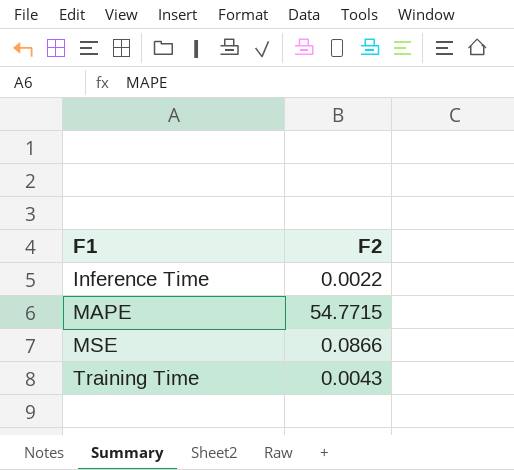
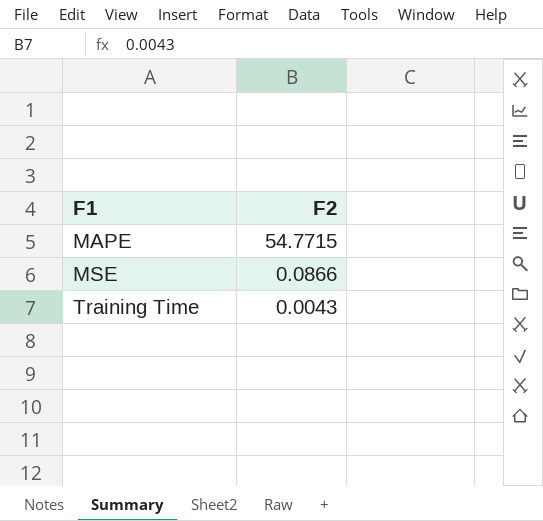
row Inference Time: 0.0022 -> none

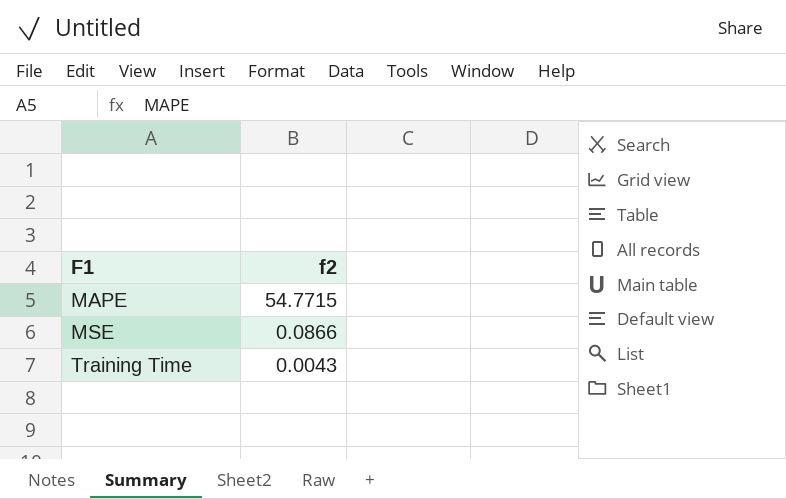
column name: F2 -> f2

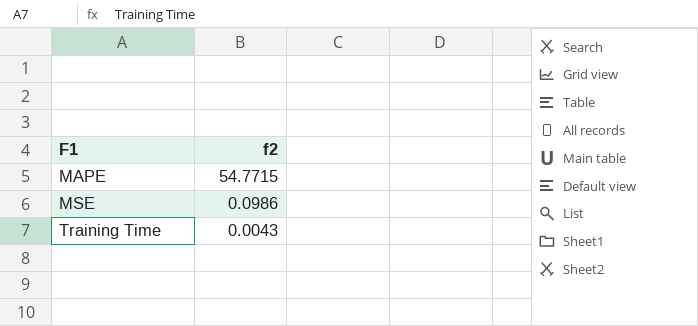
MSE | f2: 0.0866 -> 0.0986

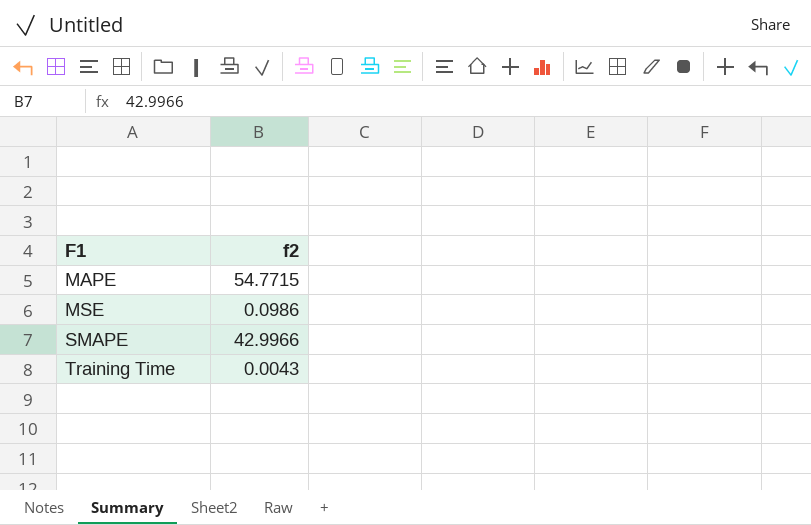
row SMAPE: none -> 42.9966

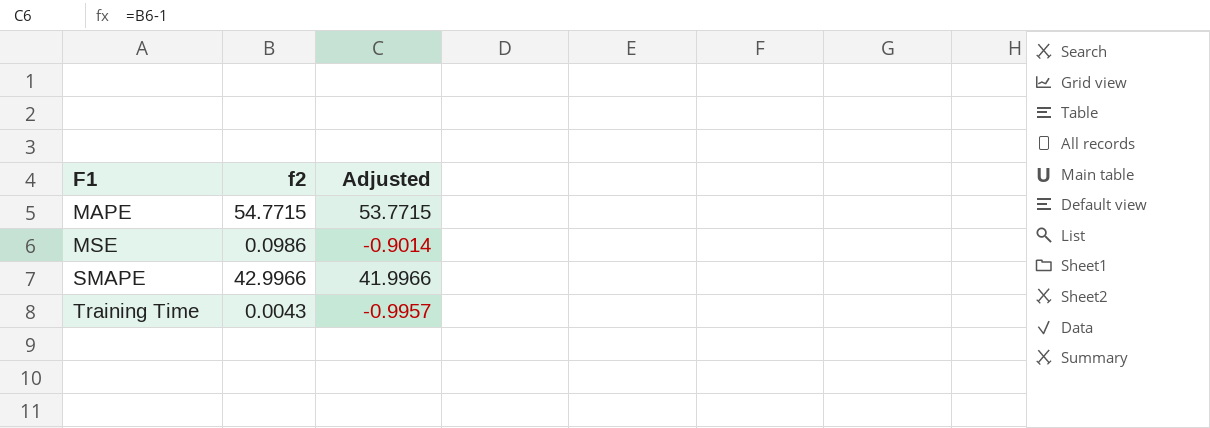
column Adjusted | formula: none -> [f2] - 1

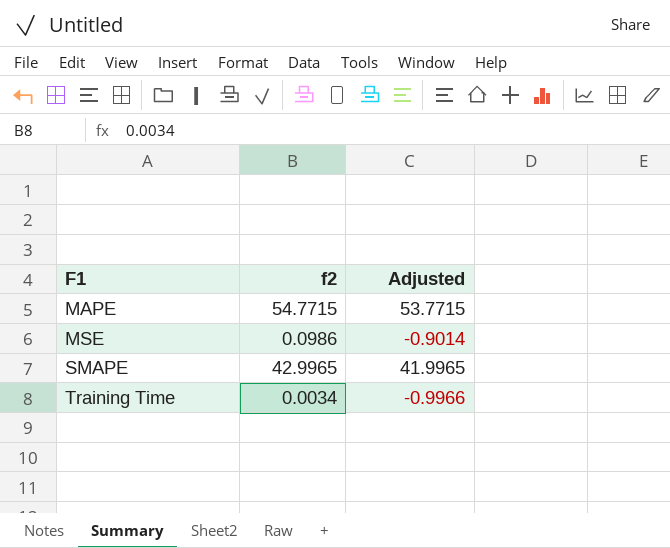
SMAPE | f2: 42.9966 -> 42.9965
SMAPE | Adjusted: 41.9966 -> 41.9965
Training Time | f2: 0.0043 -> 0.0034
Training Time | Adjusted: -0.9957 -> -0.9966

